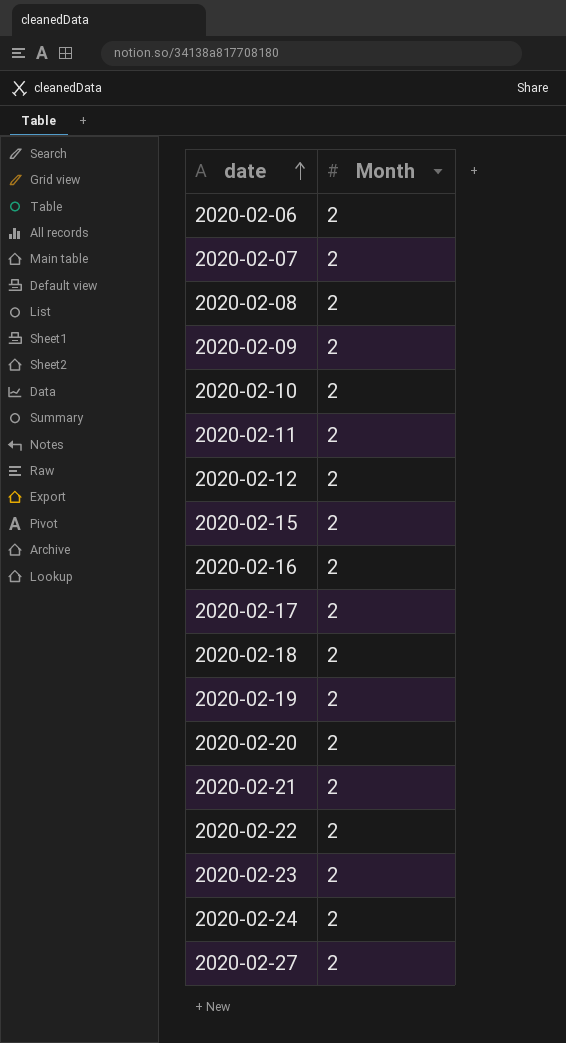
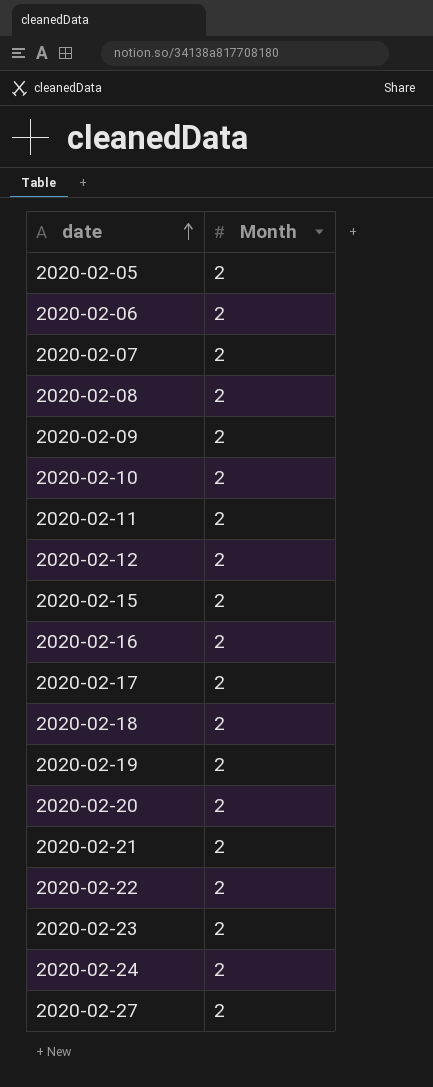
row 2020-02-05: none -> 2

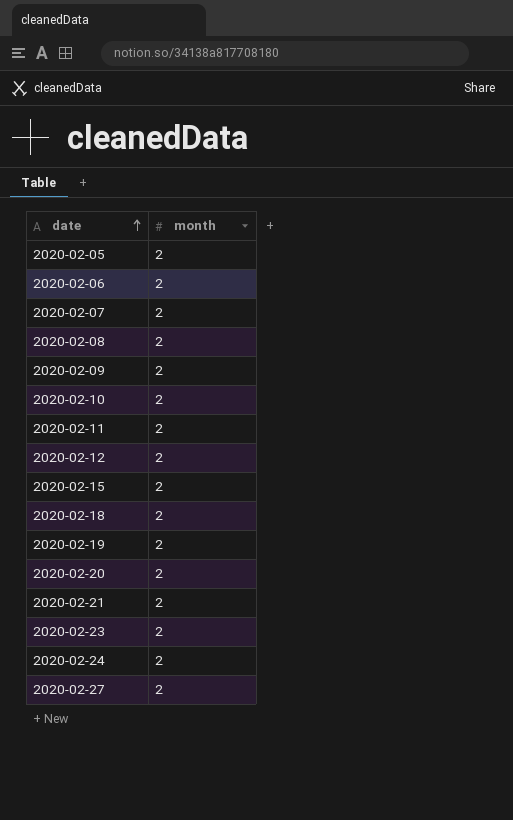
column name: Month -> month
row 2020-02-16: 2 -> none
row 2020-02-17: 2 -> none
row 2020-02-22: 2 -> none

